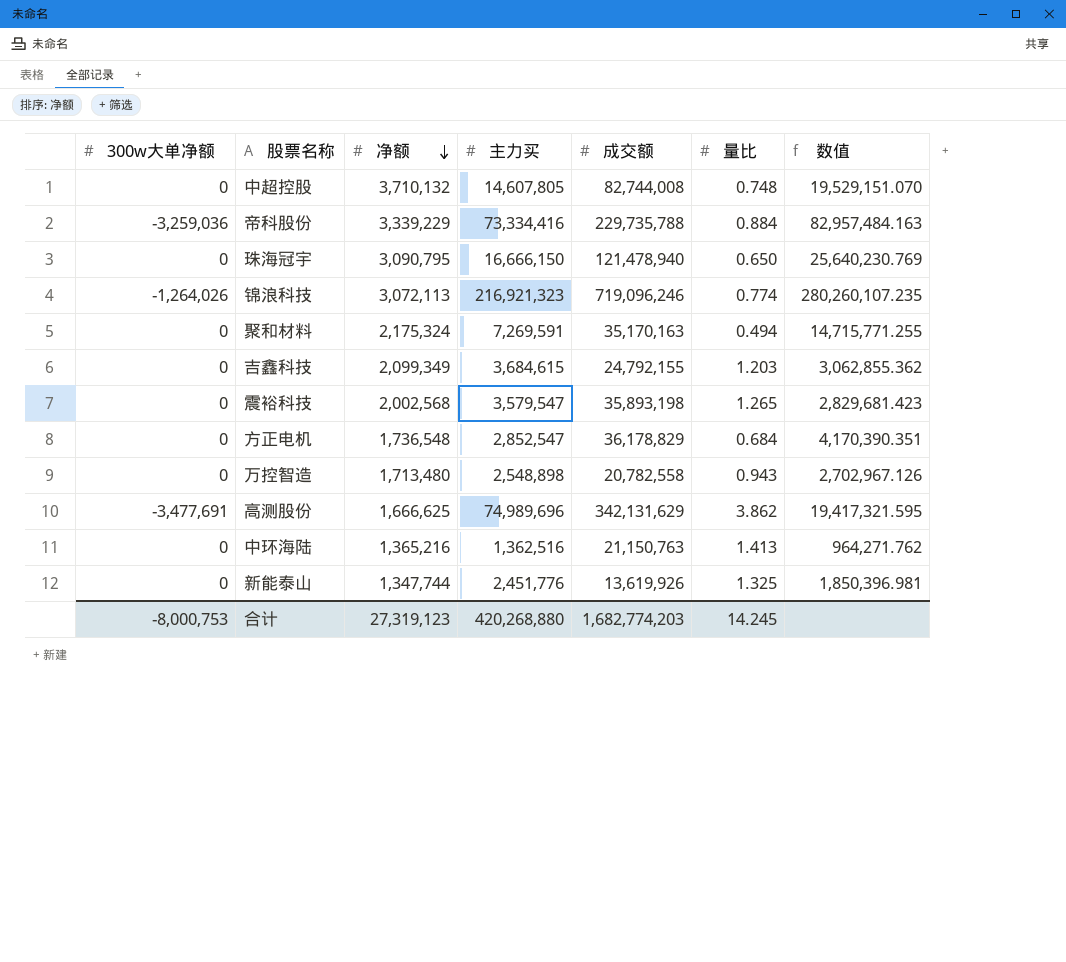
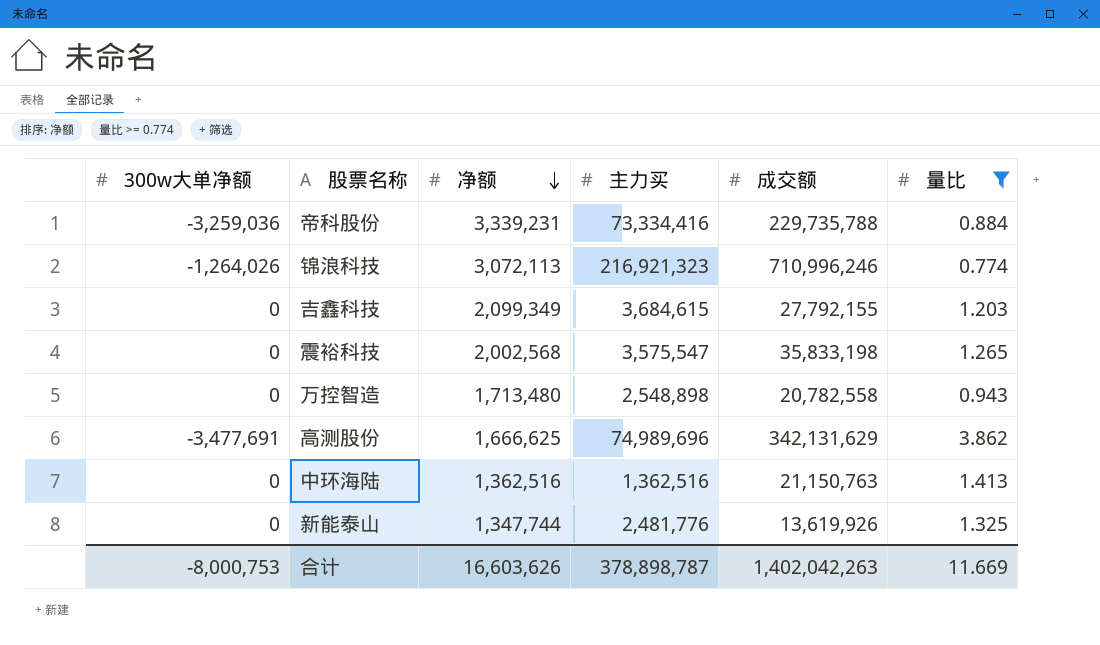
filter: none -> 量比 >= 0.774
column 数值 | formula: [主力买] / [量比] -> none
帝科股份 | 净额: 3,339,229 -> 3,339,231
锦浪科技 | 成交额: 719,096,246 -> 710,996,246
吉鑫科技 | 成交额: 24,792,155 -> 27,792,155
震裕科技 | 主力买: 3,579,547 -> 3,575,547
震裕科技 | 成交额: 35,893,198 -> 35,833,198
中环海陆 | 净额: 1,365,216 -> 1,362,516
新能泰山 | 主力买: 2,451,776 -> 2,481,776
合计 | 净额: 27,319,123 -> 16,603,626
合计 | 主力买: 420,268,880 -> 378,898,787
合计 | 成交额: 1,682,774,203 -> 1,402,042,263
合计 | 量比: 14.245 -> 11.669

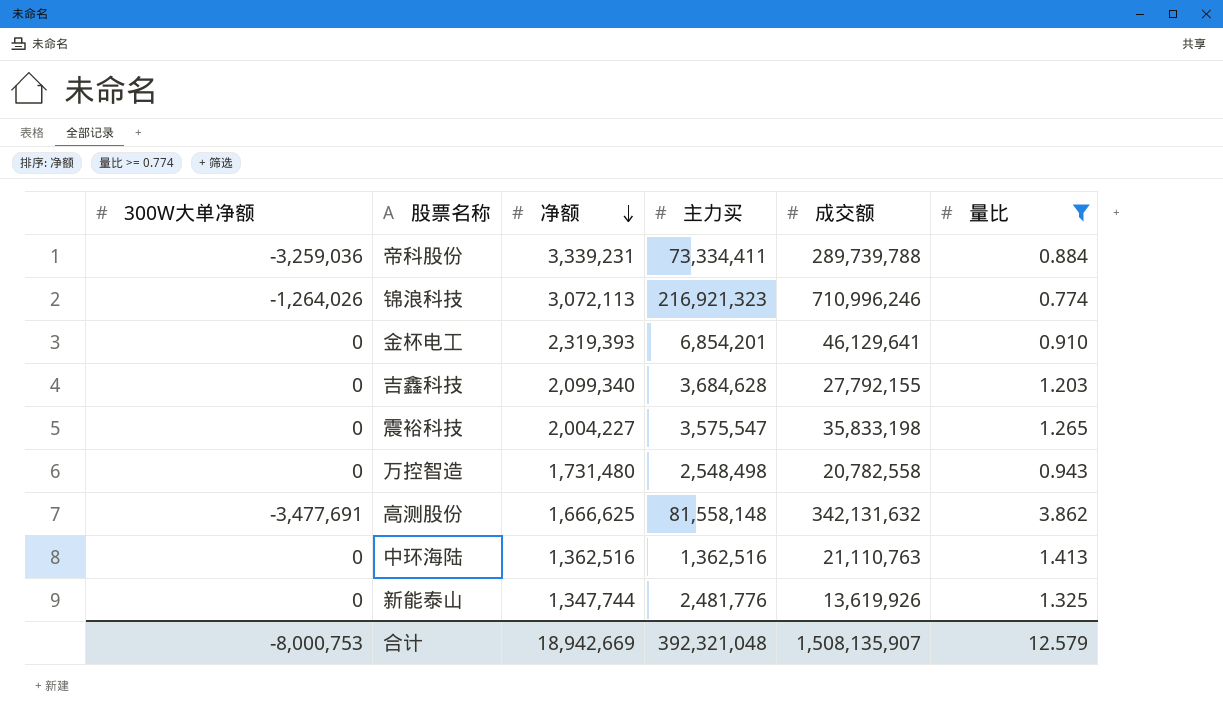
column name: 300w大单净额 -> 300W大单净额
帝科股份 | 主力买: 73,334,416 -> 73,334,411
帝科股份 | 成交额: 229,735,788 -> 289,739,788
row 金杯电工: none -> 0 | 2,319,393 | 6,854,201 | 46,129,641 | 0.910
吉鑫科技 | 净额: 2,099,349 -> 2,099,340
吉鑫科技 | 主力买: 3,684,615 -> 3,684,628
震裕科技 | 净额: 2,002,568 -> 2,004,227
万控智造 | 净额: 1,713,480 -> 1,731,480
万控智造 | 主力买: 2,548,898 -> 2,548,498
高测股份 | 主力买: 74,989,696 -> 81,558,148
高测股份 | 成交额: 342,131,629 -> 342,131,632
中环海陆 | 成交额: 21,150,763 -> 21,110,763
合计 | 净额: 16,603,626 -> 18,942,669
合计 | 主力买: 378,898,787 -> 392,321,048
合计 | 成交额: 1,402,042,263 -> 1,508,135,907
合计 | 量比: 11.669 -> 12.579

